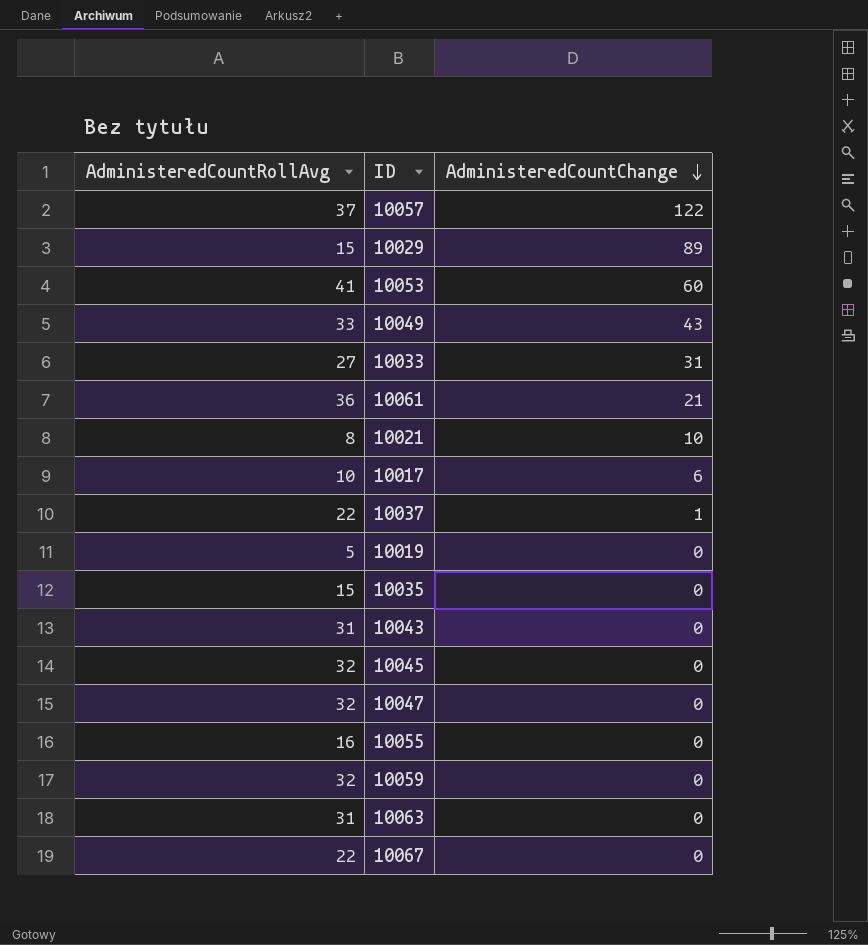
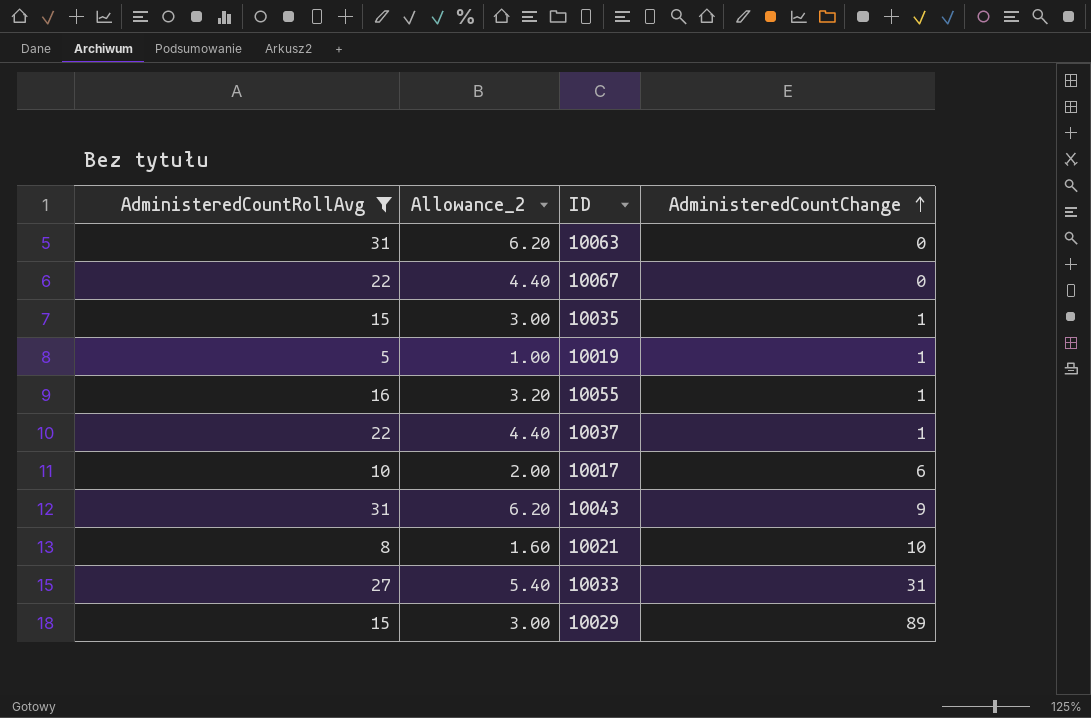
filter: none -> AdministeredCountRollAvg <= 31
row order: AdministeredCountChange descending -> AdministeredCountChange ascending
column Allowance_2 | formula: none -> [AdministeredCountRollAvg] * 0.2
10035 | AdministeredCountChange: 0 -> 1
10019 | AdministeredCountChange: 0 -> 1
10055 | AdministeredCountChange: 0 -> 1
10043 | AdministeredCountChange: 0 -> 9

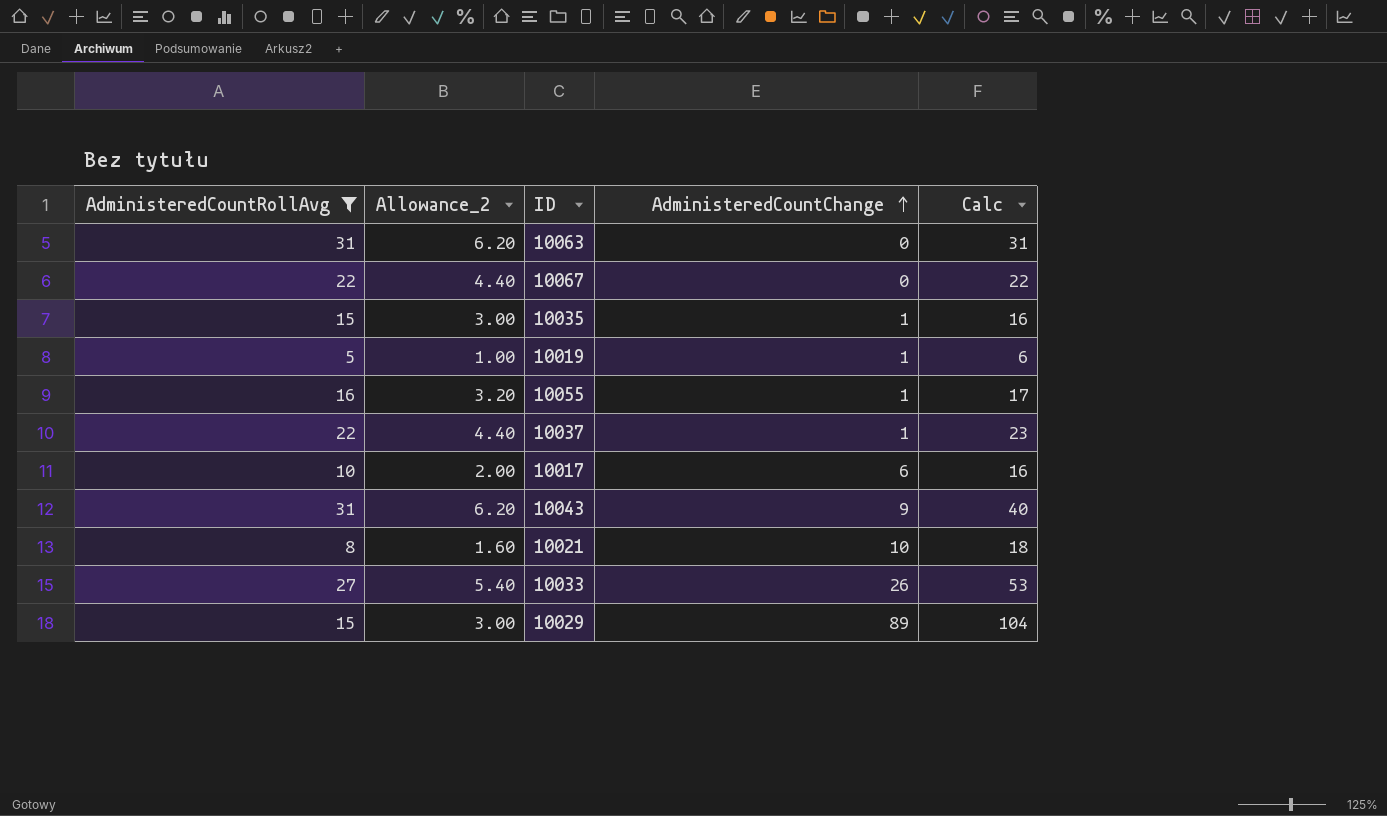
column Calc | formula: none -> [AdministeredCountRollAvg] + [AdministeredCountChange]
10033 | AdministeredCountChange: 31 -> 26

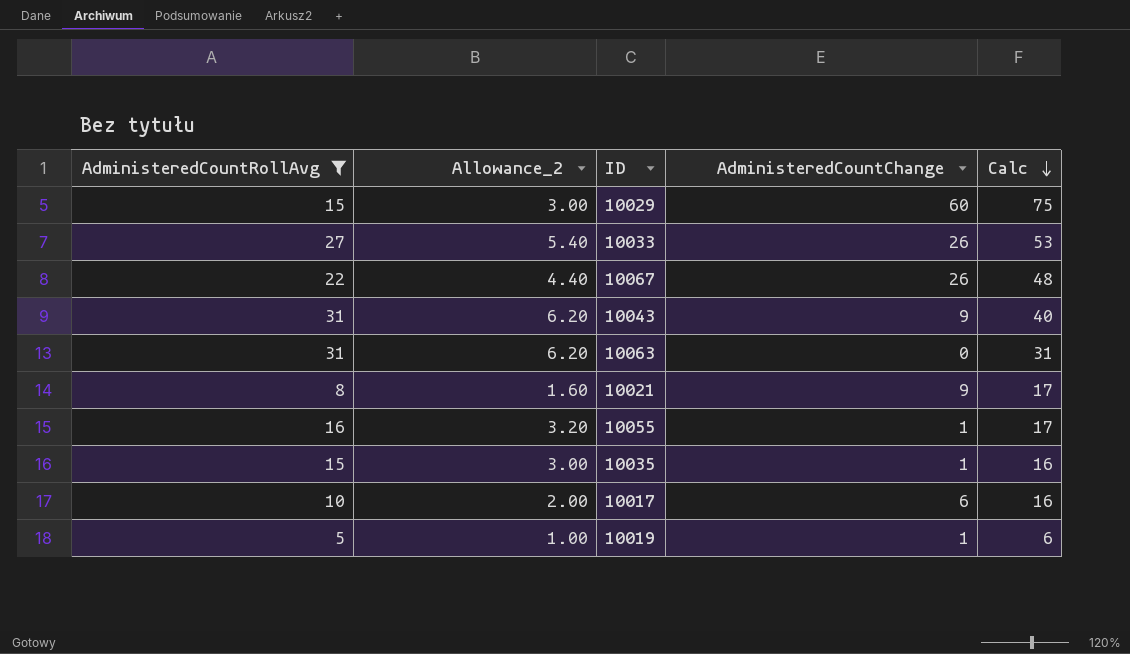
row order: AdministeredCountChange ascending -> Calc descending
row 10037: 22 | 4.40 | 1 | 23 -> none
10029 | AdministeredCountChange: 89 -> 60
10029 | Calc: 104 -> 75
10067 | AdministeredCountChange: 0 -> 26
10067 | Calc: 22 -> 48
10021 | AdministeredCountChange: 10 -> 9
10021 | Calc: 18 -> 17

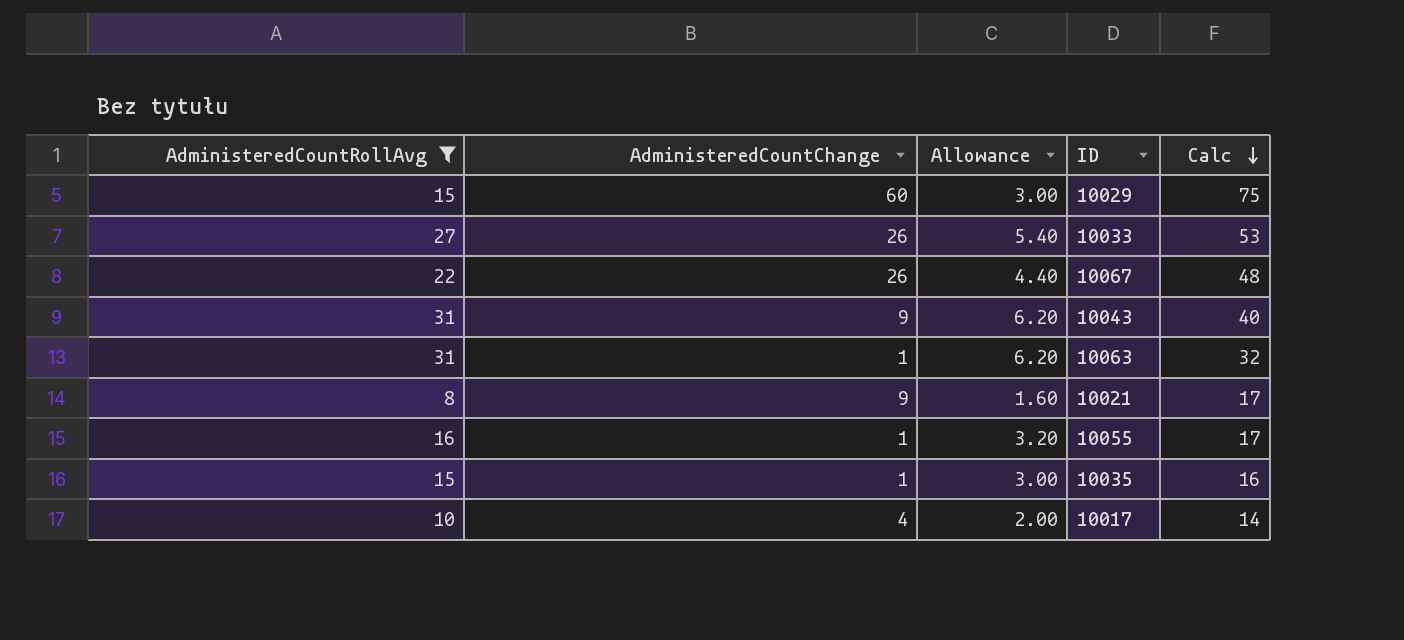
column AdministeredCountChange | position: 4 -> 2
column name: Allowance_2 -> Allowance
row 10019: 5 | 1.00 | 1 | 6 -> none
10063 | AdministeredCountChange: 0 -> 1
10063 | Calc: 31 -> 32
10017 | AdministeredCountChange: 6 -> 4
10017 | Calc: 16 -> 14

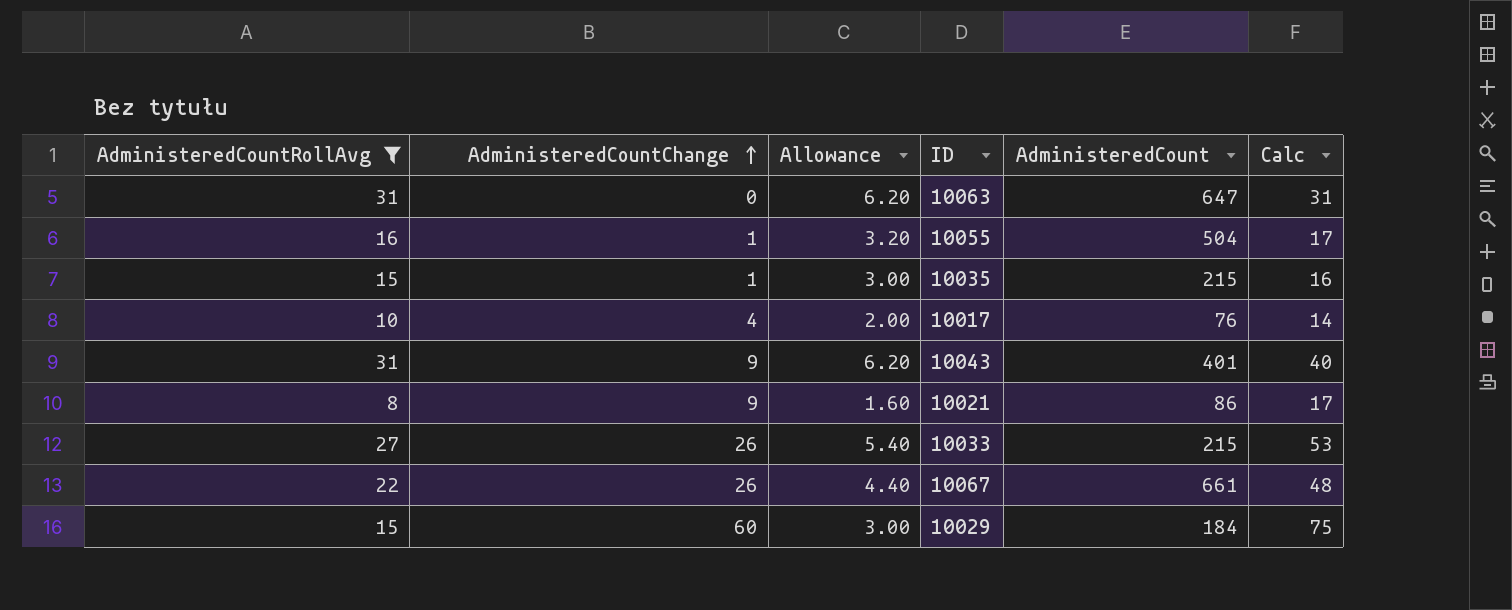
row order: Calc descending -> AdministeredCountChange ascending
column AdministeredCount | position: none -> 5
10063 | AdministeredCountChange: 1 -> 0
10063 | Calc: 32 -> 31

